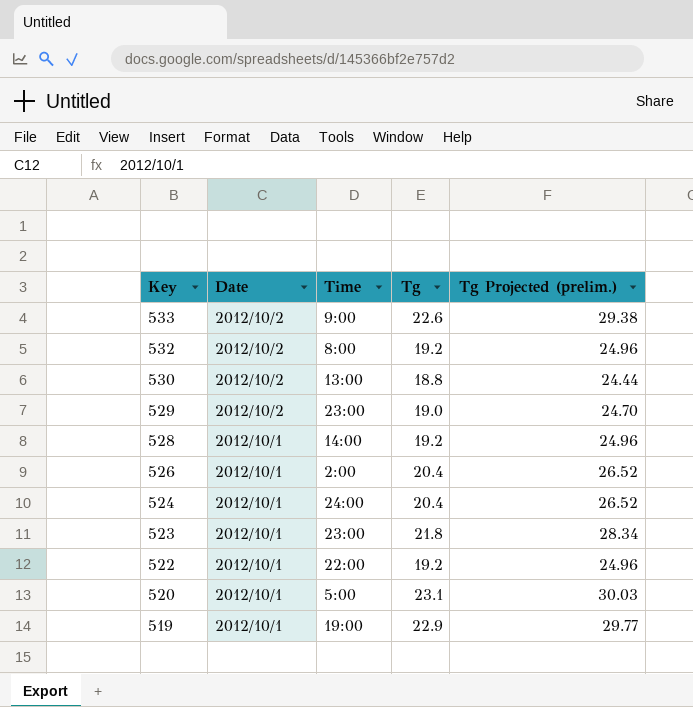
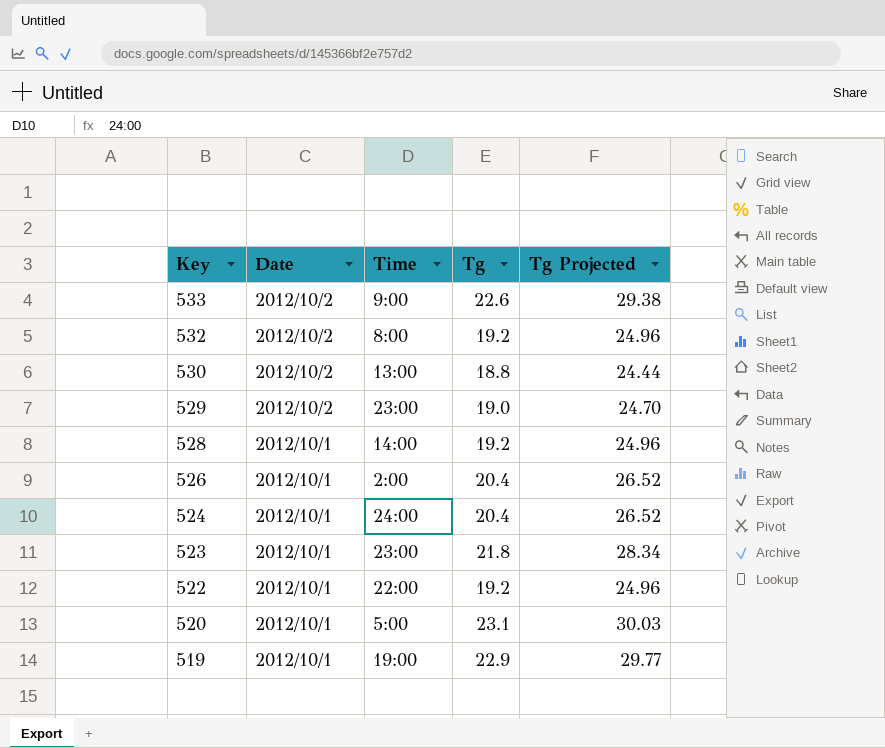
column name: Tg Projected (prelim.) -> Tg Projected

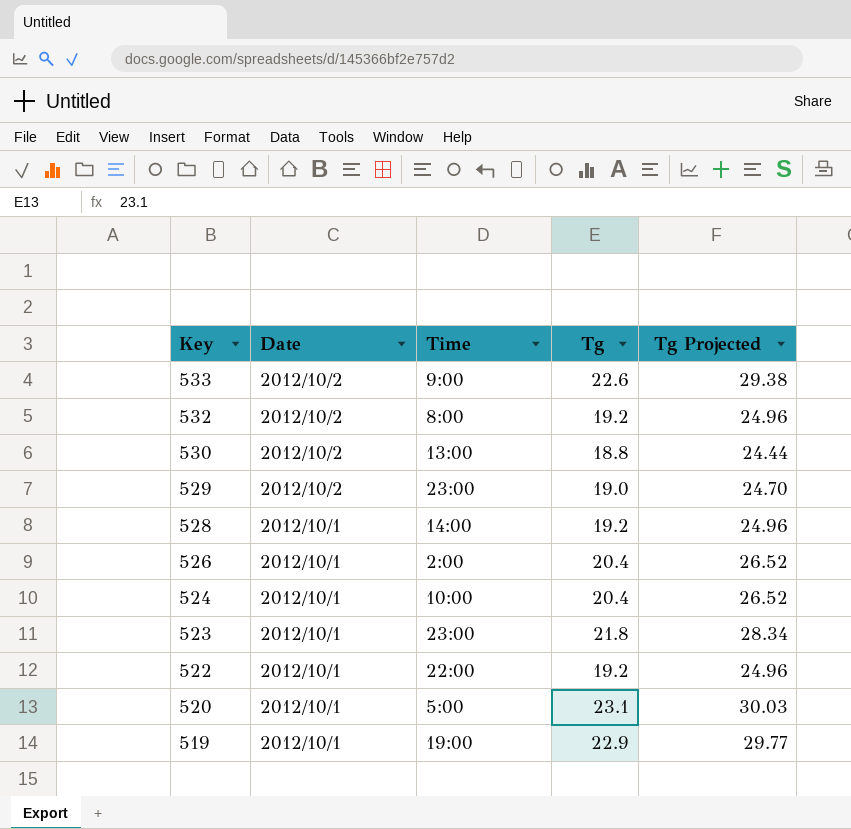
524 | Time: 24:00 -> 10:00

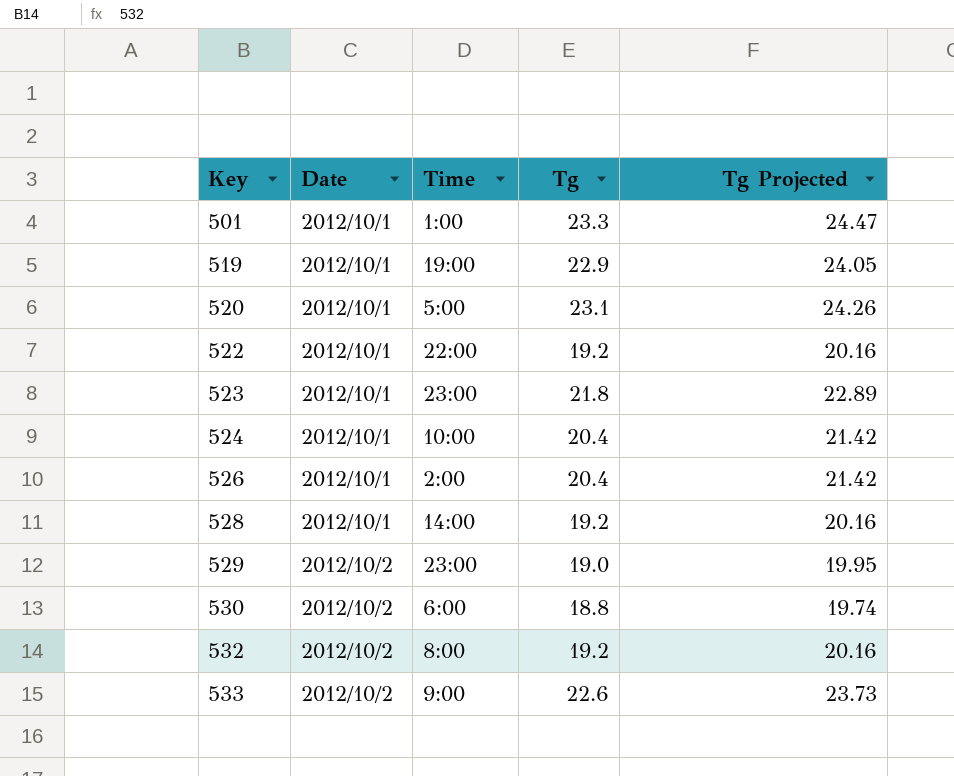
row order: Key descending -> Key ascending
column Tg Projected | formula: [Tg] * 1.3 -> [Tg] * 1.05
row 501: none -> 2012/10/1 | 1:00 | 23.3 | 24.47
530 | Time: 13:00 -> 6:00

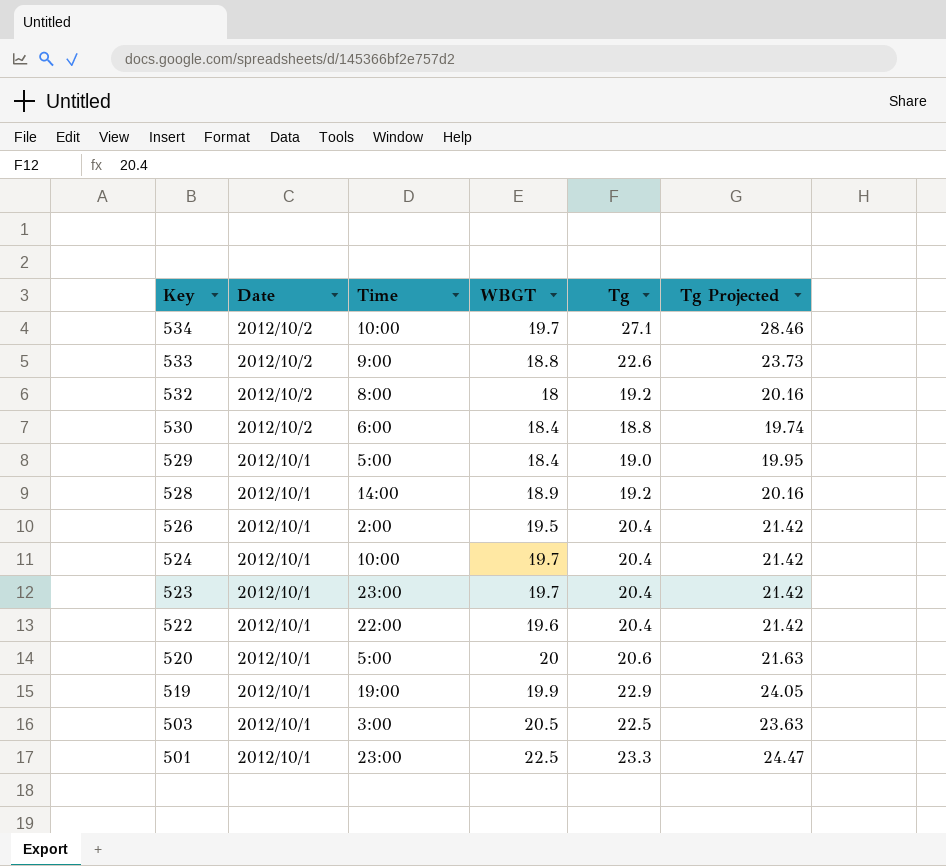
row order: Key ascending -> Key descending
column WBGT | position: none -> 4
row 534: none -> 2012/10/2 | 10:00 | 19.7 | 27.1 | 28.46
529 | Date: 2012/10/2 -> 2012/10/1
529 | Time: 23:00 -> 5:00
523 | Tg: 21.8 -> 20.4
523 | Tg Projected: 22.89 -> 21.42
522 | Tg: 19.2 -> 20.4
522 | Tg Projected: 20.16 -> 21.42
520 | Tg: 23.1 -> 20.6
520 | Tg Projected: 24.26 -> 21.63
row 503: none -> 2012/10/1 | 3:00 | 20.5 | 22.5 | 23.63
501 | Time: 1:00 -> 23:00

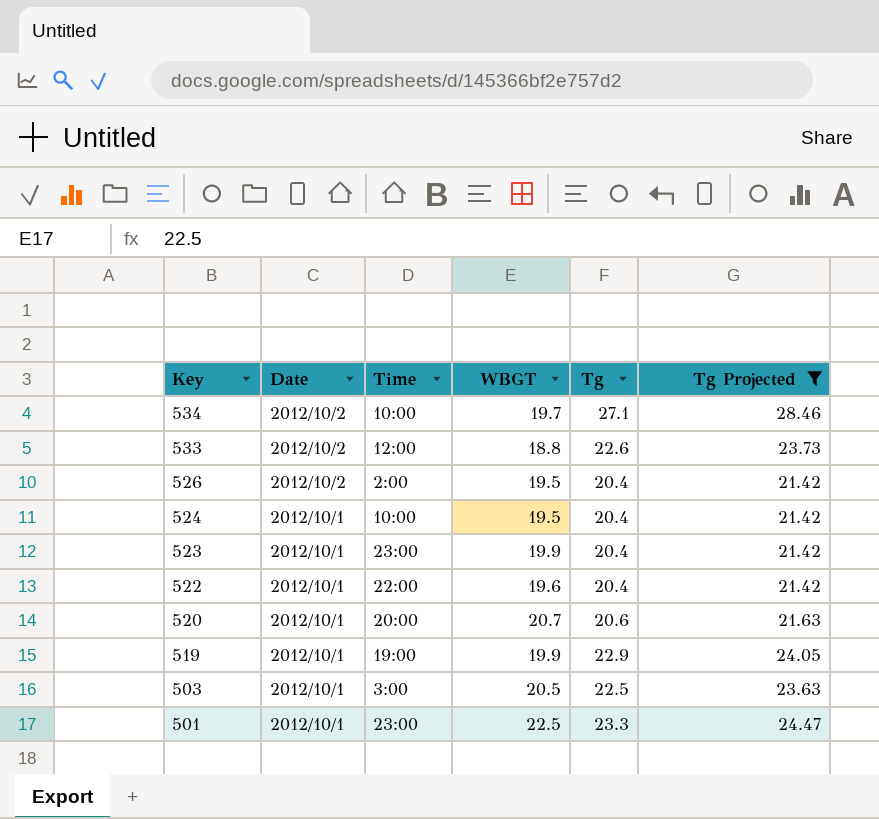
filter: none -> Tg Projected >= 21.42
533 | Time: 9:00 -> 12:00
526 | Date: 2012/10/1 -> 2012/10/2
524 | WBGT: 19.7 -> 19.5
523 | WBGT: 19.7 -> 19.9
520 | Time: 5:00 -> 20:00
520 | WBGT: 20 -> 20.7

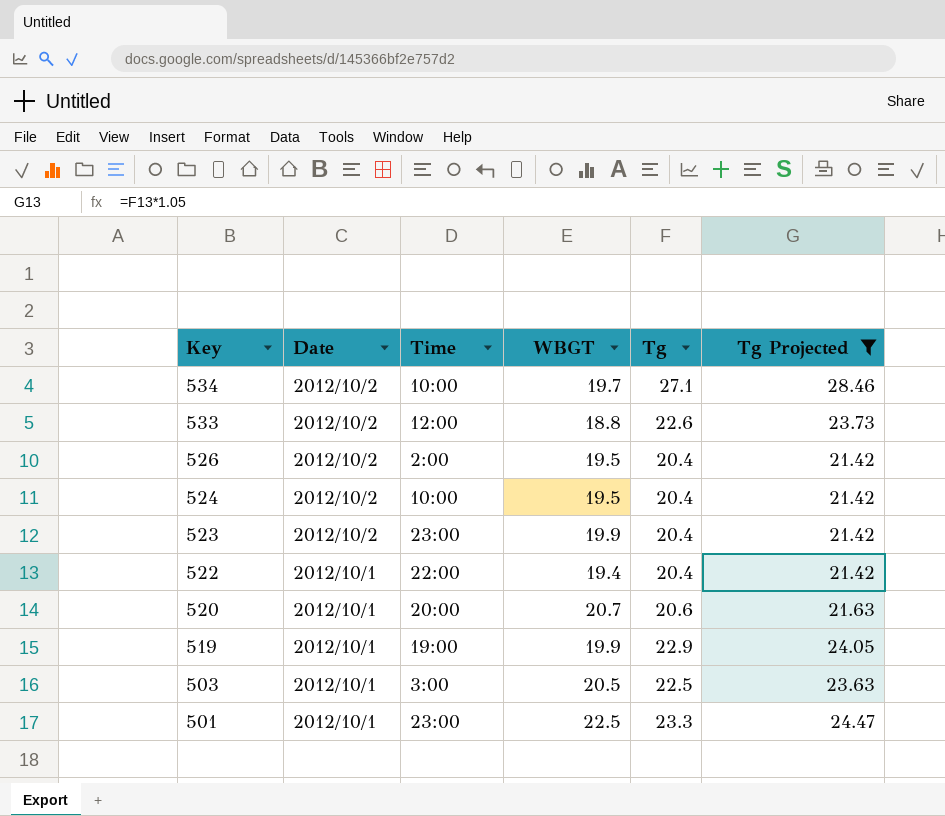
524 | Date: 2012/10/1 -> 2012/10/2
523 | Date: 2012/10/1 -> 2012/10/2
522 | WBGT: 19.6 -> 19.4

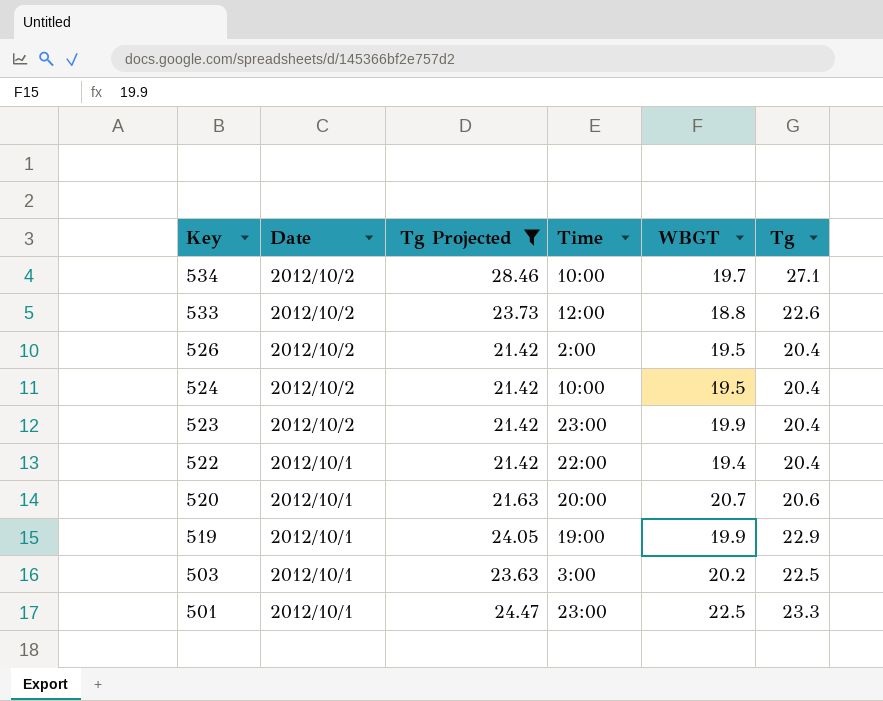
column Tg Projected | position: 6 -> 3
503 | WBGT: 20.5 -> 20.2

